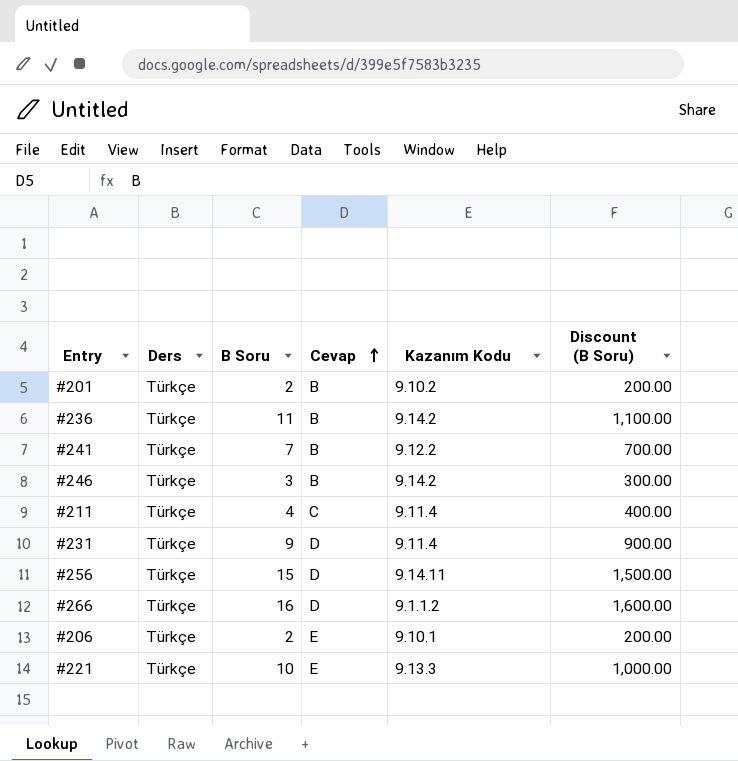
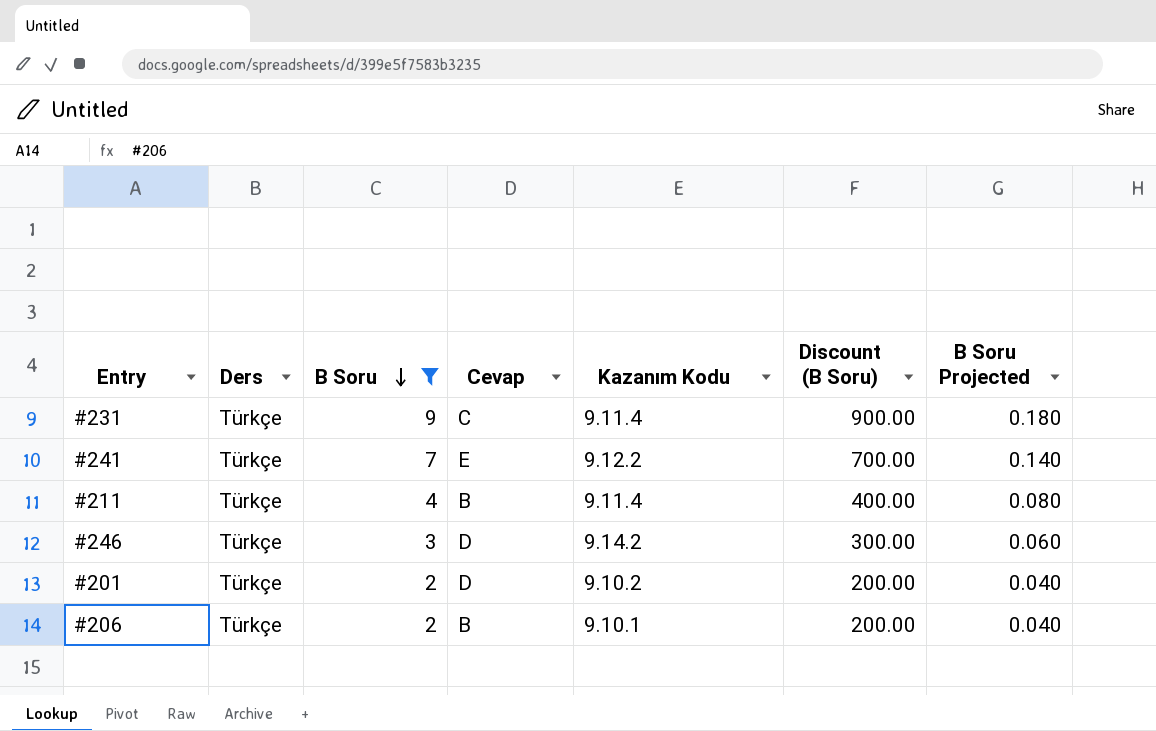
filter: none -> B Soru <= 9
row order: Cevap ascending -> B Soru descending
column B Soru Projected | formula: none -> [B Soru] * 0.02
#231 | Cevap: D -> C
#241 | Cevap: B -> E
#211 | Cevap: C -> B
#246 | Cevap: B -> D
#201 | Cevap: B -> D
#206 | Cevap: E -> B

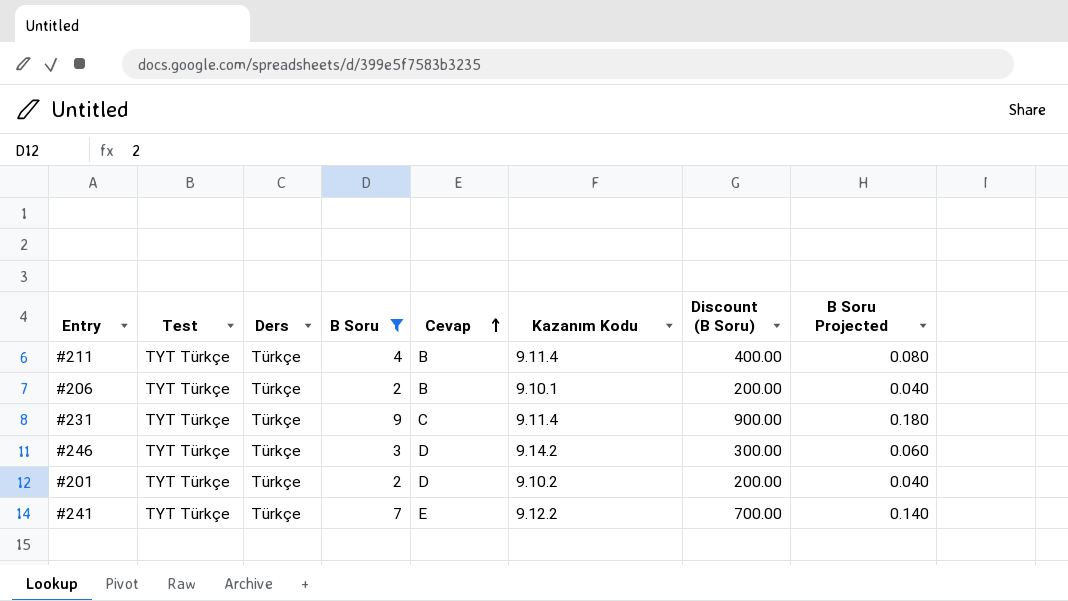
row order: B Soru descending -> Cevap ascending
column Test | position: none -> 2

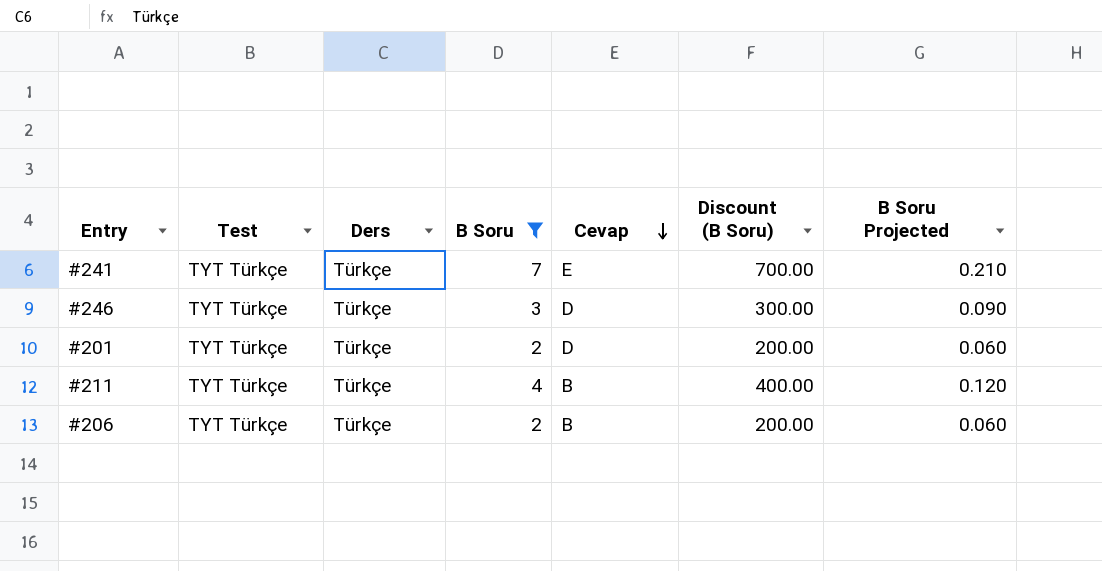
row order: Cevap ascending -> Cevap descending
column Kazanım Kodu | position: 6 -> none
column B Soru Projected | formula: [B Soru] * 0.02 -> [B Soru] * 0.03
row #231: TYT Türkçe | Türkçe | 9 | C | 9.11.4 | 900.00 | 0.180 -> none

